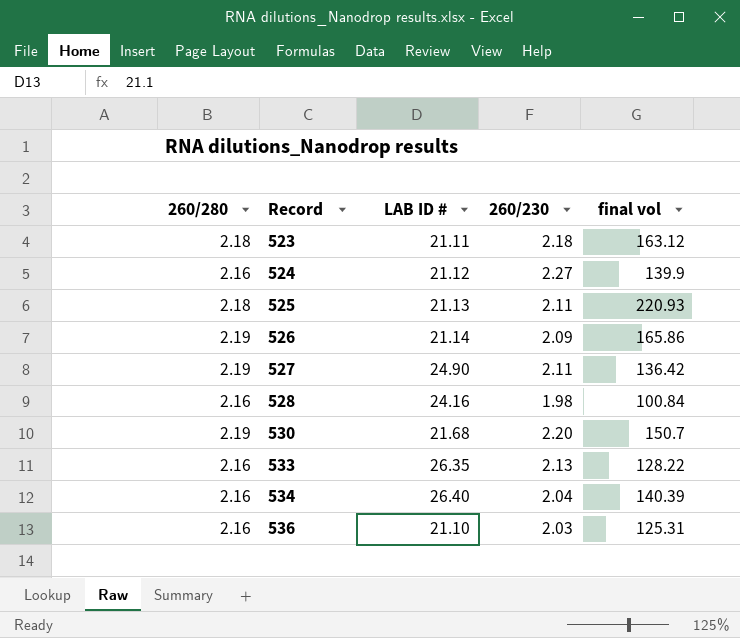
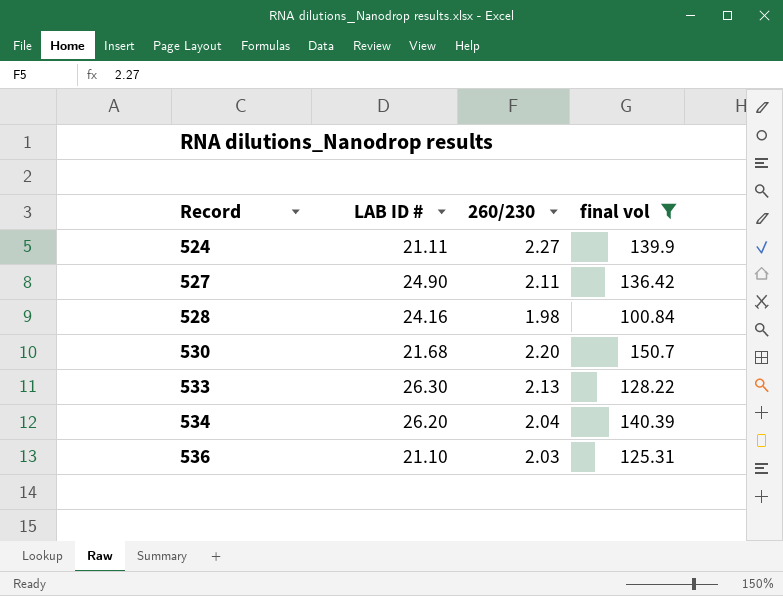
filter: none -> final vol <= 150.7
column 260/280 | position: 1 -> none
524 | LAB ID #: 21.12 -> 21.11
533 | LAB ID #: 26.35 -> 26.30
534 | LAB ID #: 26.40 -> 26.20

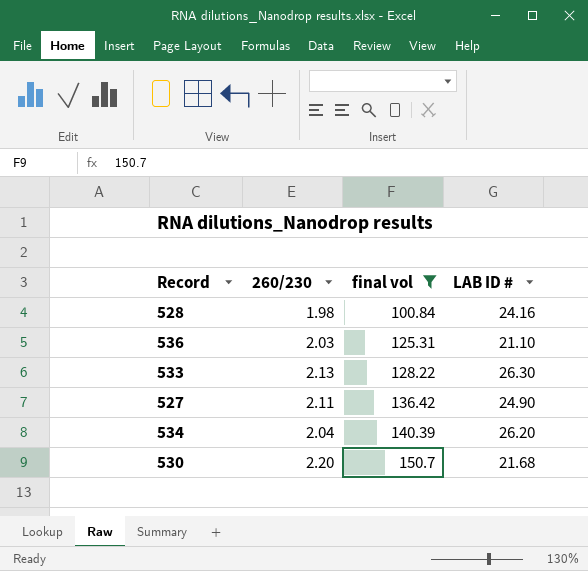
row order: Record ascending -> final vol ascending
column LAB ID # | position: 2 -> 4
row 524: 21.11 | 2.27 | 139.9 -> none

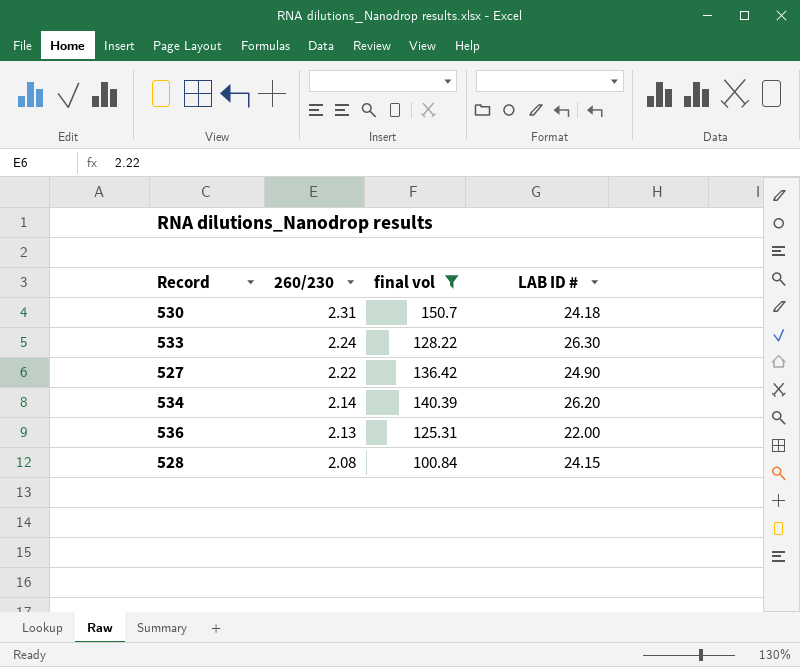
row order: final vol ascending -> 260/230 descending
530 | 260/230: 2.20 -> 2.31
530 | LAB ID #: 21.68 -> 24.18
533 | 260/230: 2.13 -> 2.24
527 | 260/230: 2.11 -> 2.22
534 | 260/230: 2.04 -> 2.14
536 | 260/230: 2.03 -> 2.13
536 | LAB ID #: 21.10 -> 22.00
528 | 260/230: 1.98 -> 2.08
528 | LAB ID #: 24.16 -> 24.15

